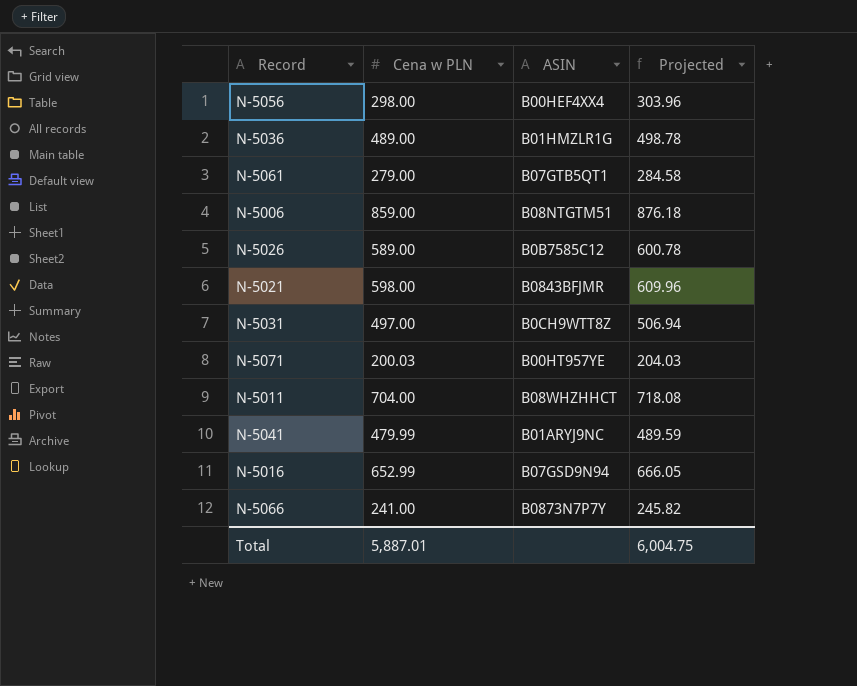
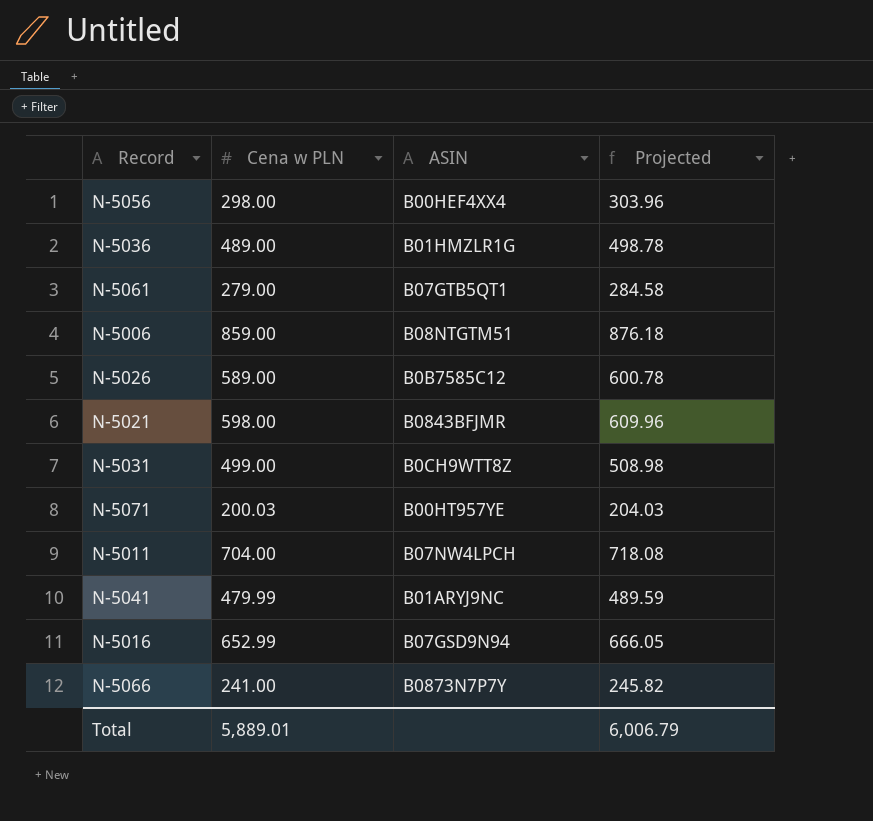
N-5031 | Cena w PLN: 497.00 -> 499.00
N-5031 | Projected: 506.94 -> 508.98
N-5011 | ASIN: B08WHZHHCT -> B07NW4LPCH
Total | Cena w PLN: 5,887.01 -> 5,889.01
Total | Projected: 6,004.75 -> 6,006.79

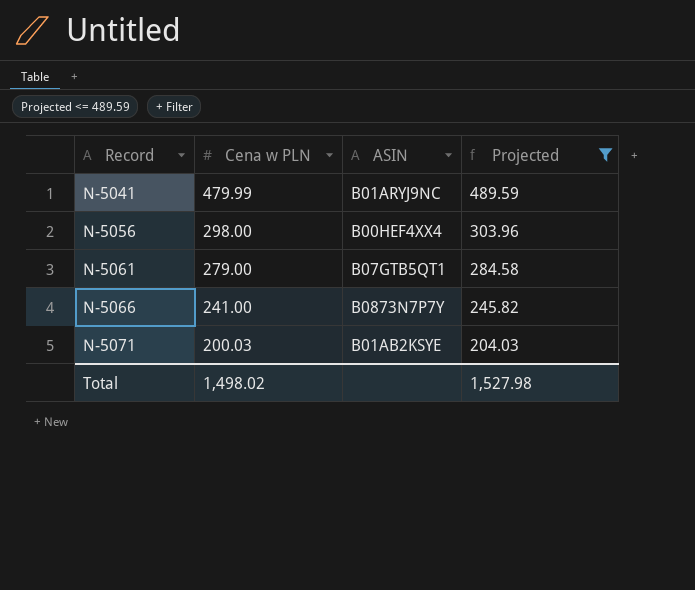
filter: none -> Projected <= 489.59
row order: none -> Record ascending
N-5071 | ASIN: B00HT957YE -> B01AB2KSYE
Total | Cena w PLN: 5,889.01 -> 1,498.02
Total | Projected: 6,006.79 -> 1,527.98

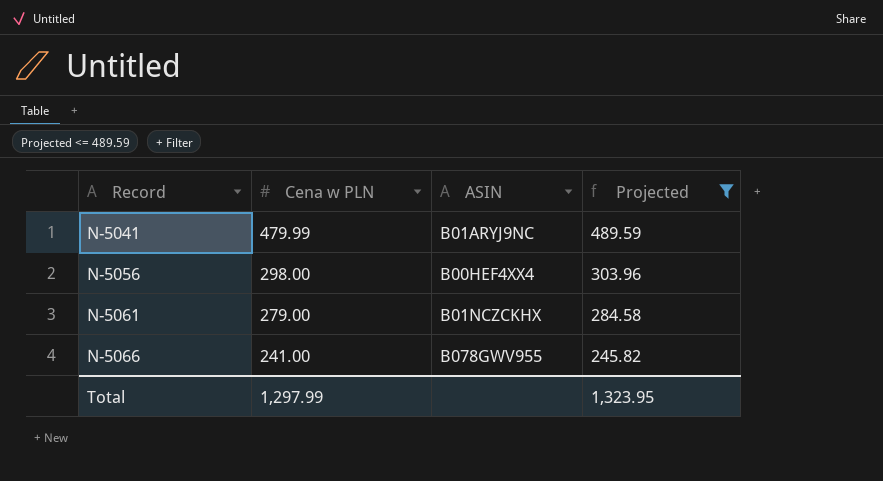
row N-5071: 200.03 | B01AB2KSYE | 204.03 -> none
N-5061 | ASIN: B07GTB5QT1 -> B01NCZCKHX
N-5066 | ASIN: B0873N7P7Y -> B078GWV955
Total | Cena w PLN: 1,498.02 -> 1,297.99
Total | Projected: 1,527.98 -> 1,323.95

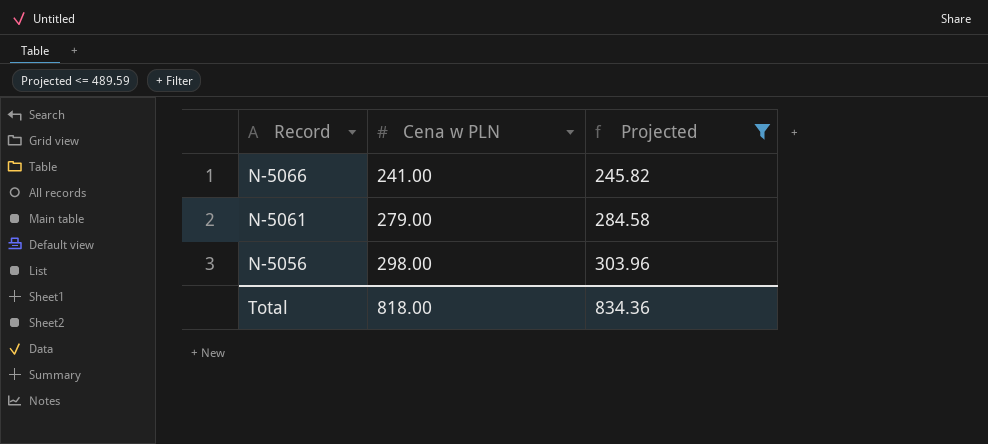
row order: Record ascending -> Record descending
column ASIN | position: 3 -> none
row N-5041: 479.99 | B01ARYJ9NC | 489.59 -> none
Total | Cena w PLN: 1,297.99 -> 818.00
Total | Projected: 1,323.95 -> 834.36

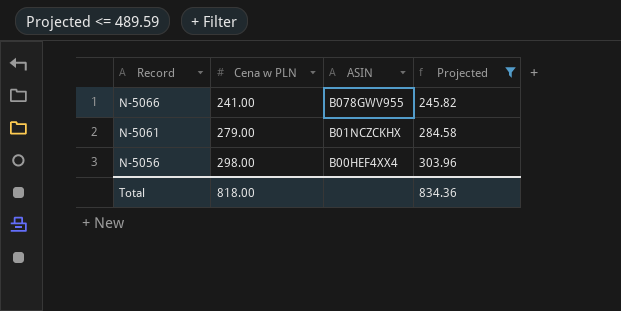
column ASIN | position: none -> 3

